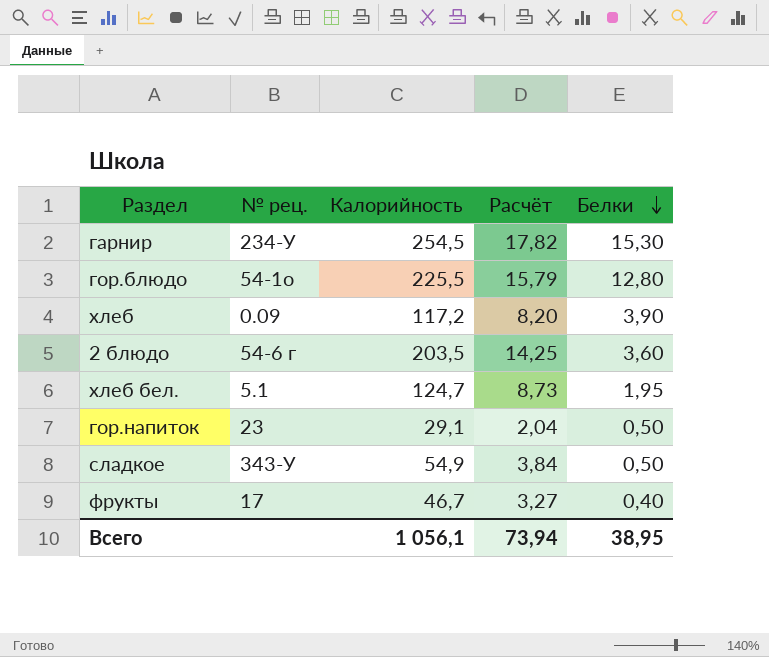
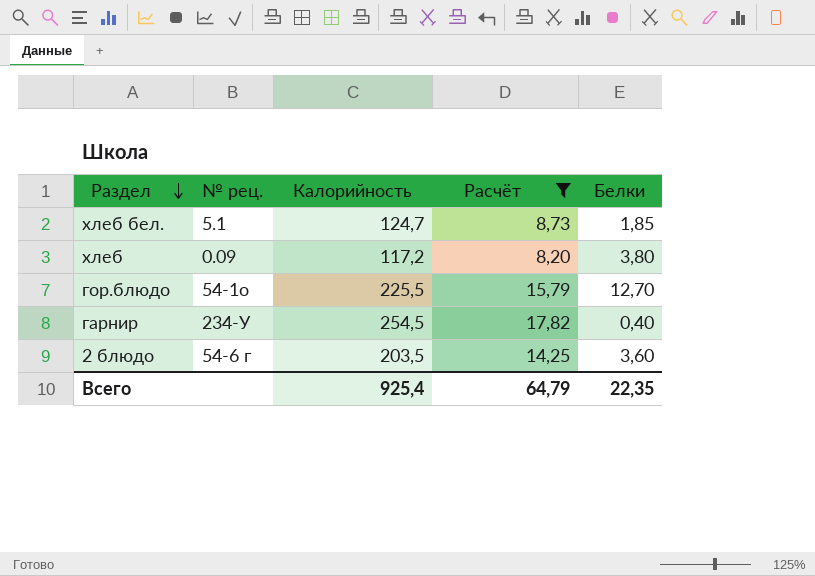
filter: none -> Расчёт >= 8,20
row order: Белки descending -> Раздел descending
хлеб бел. | Белки: 1,95 -> 1,85
хлеб | Белки: 3,90 -> 3,80
гор.блюдо | Белки: 12,80 -> 12,70
гарнир | Белки: 15,30 -> 0,40
Всего | Калорийность: 1 056,1 -> 925,4
Всего | Расчёт: 73,94 -> 64,79
Всего | Белки: 38,95 -> 22,35

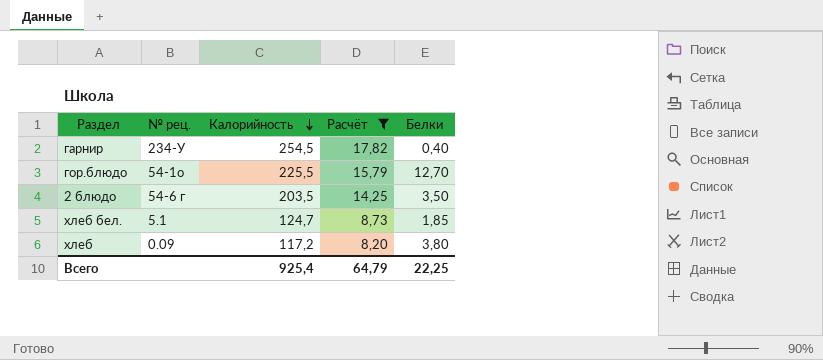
row order: Раздел descending -> Калорийность descending
2 блюдо | Белки: 3,60 -> 3,50
Всего | Белки: 22,35 -> 22,25

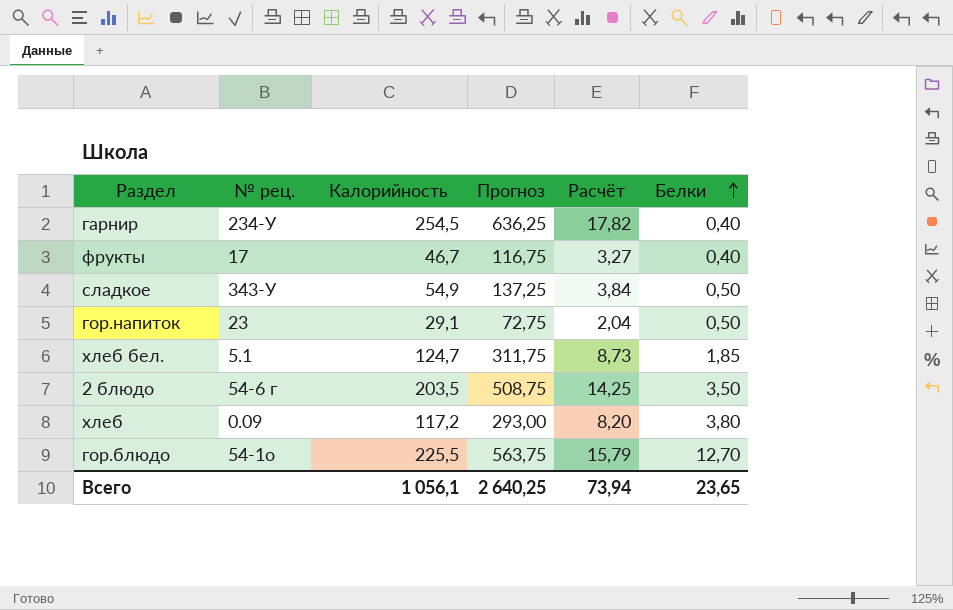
filter: Расчёт >= 8,20 -> none
row order: Калорийность descending -> Белки ascending
column Прогноз | formula: none -> [Калорийность] * 2,5
Всего | Калорийность: 925,4 -> 1 056,1
Всего | Расчёт: 64,79 -> 73,94
Всего | Белки: 22,25 -> 23,65

